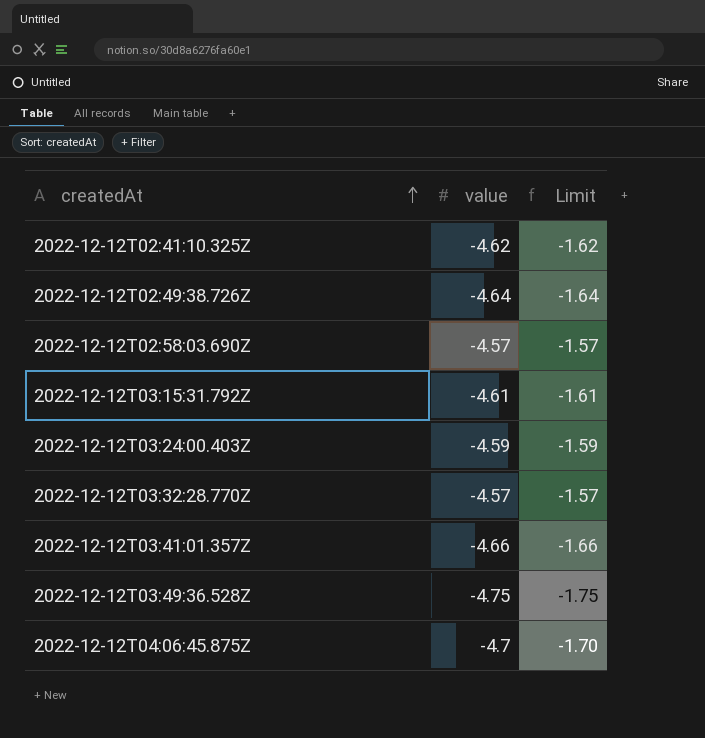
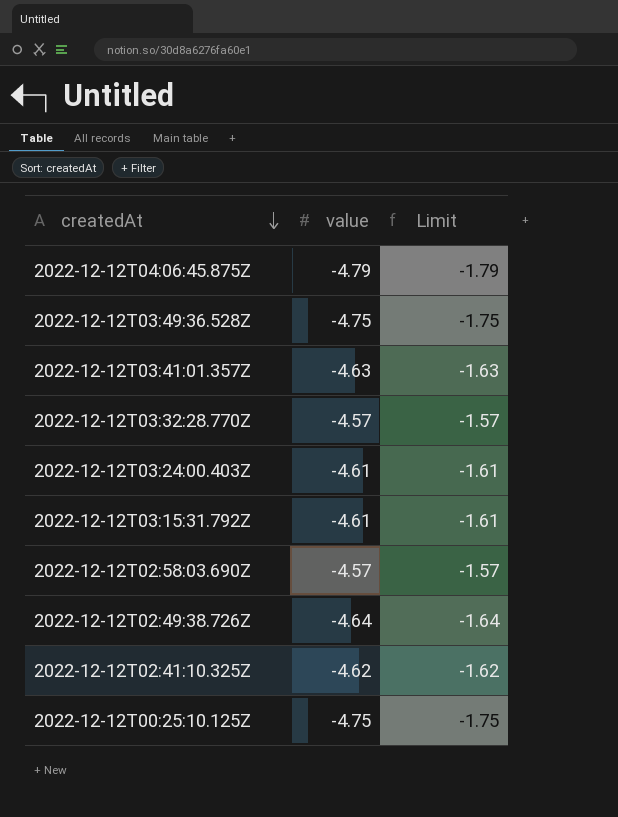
row order: createdAt ascending -> createdAt descending
2022-12-12T04:06:45.875Z | value: -4.7 -> -4.79
2022-12-12T04:06:45.875Z | Limit: -1.70 -> -1.79
2022-12-12T03:41:01.357Z | value: -4.66 -> -4.63
2022-12-12T03:41:01.357Z | Limit: -1.66 -> -1.63
2022-12-12T03:24:00.403Z | value: -4.59 -> -4.61
2022-12-12T03:24:00.403Z | Limit: -1.59 -> -1.61
row 2022-12-12T00:25:10.125Z: none -> -4.75 | -1.75

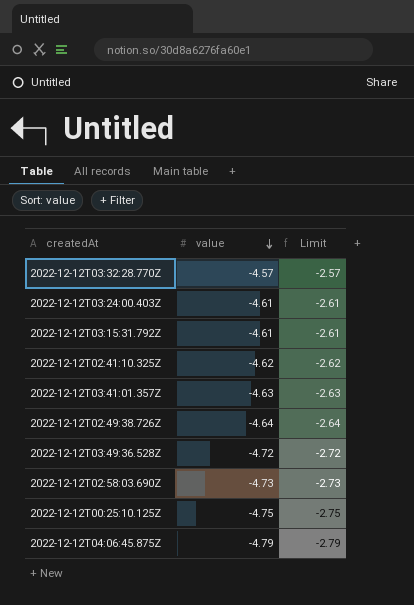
row order: createdAt descending -> value descending
column Limit | formula: [value] + 3 -> [value] + 2
2022-12-12T03:49:36.528Z | value: -4.75 -> -4.72
2022-12-12T02:58:03.690Z | value: -4.57 -> -4.73

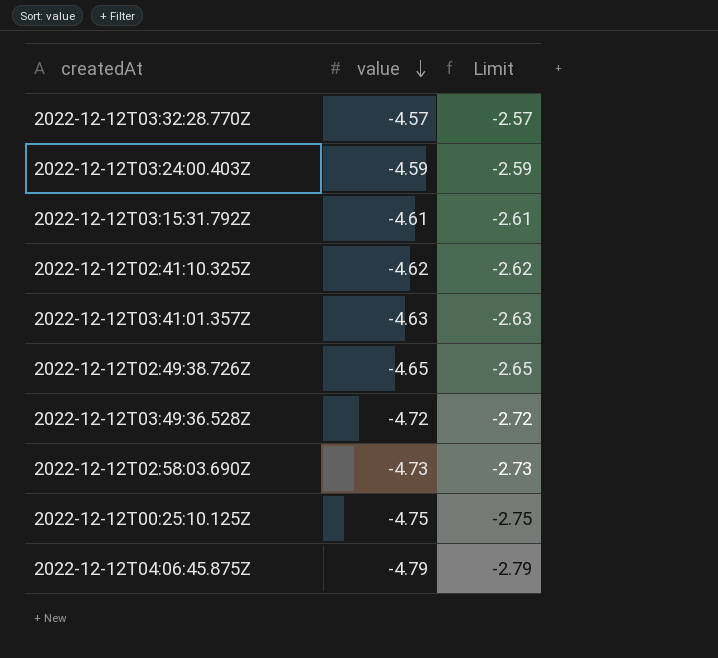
2022-12-12T03:24:00.403Z | value: -4.61 -> -4.59
2022-12-12T03:24:00.403Z | Limit: -2.61 -> -2.59
2022-12-12T02:49:38.726Z | value: -4.64 -> -4.65
2022-12-12T02:49:38.726Z | Limit: -2.64 -> -2.65

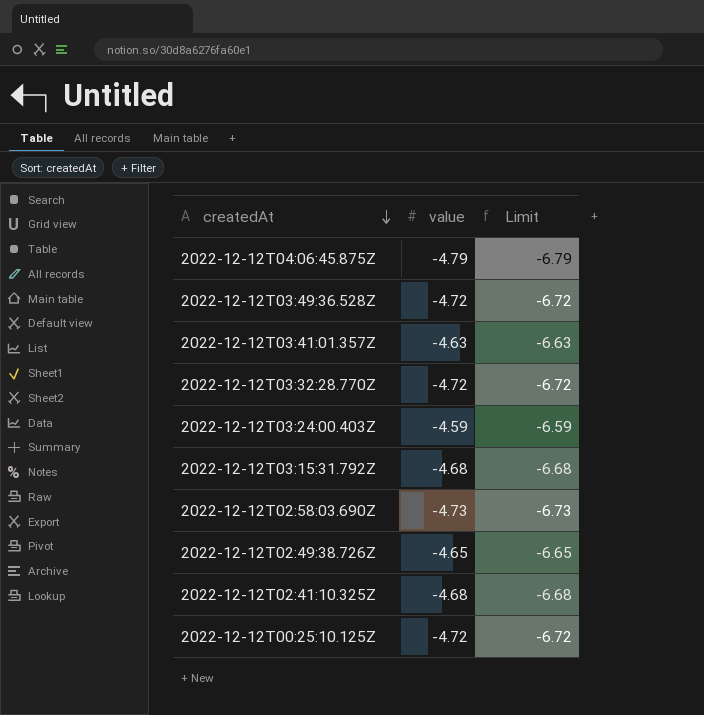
row order: value descending -> createdAt descending
column Limit | formula: [value] + 2 -> [value] - 2
2022-12-12T03:32:28.770Z | value: -4.57 -> -4.72
2022-12-12T03:15:31.792Z | value: -4.61 -> -4.68
2022-12-12T02:41:10.325Z | value: -4.62 -> -4.68
2022-12-12T00:25:10.125Z | value: -4.75 -> -4.72

